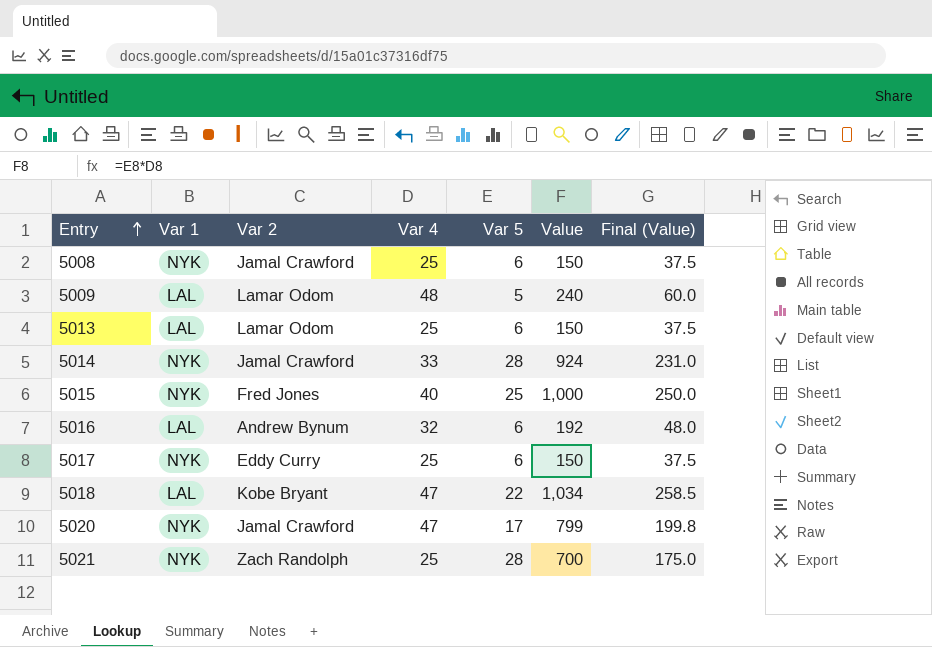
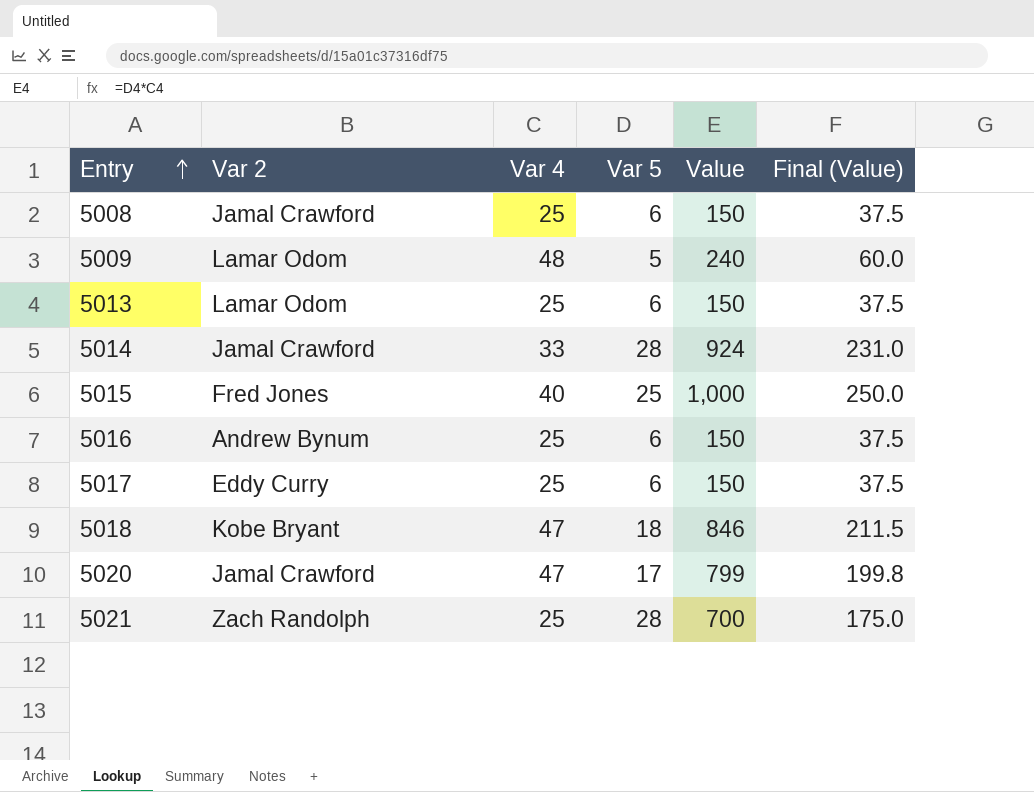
column Var 1 | position: 2 -> none
5016 | Var 4: 32 -> 25
5016 | Value: 192 -> 150
5016 | Final (Value): 48.0 -> 37.5
5018 | Var 5: 22 -> 18
5018 | Value: 1,034 -> 846
5018 | Final (Value): 258.5 -> 211.5

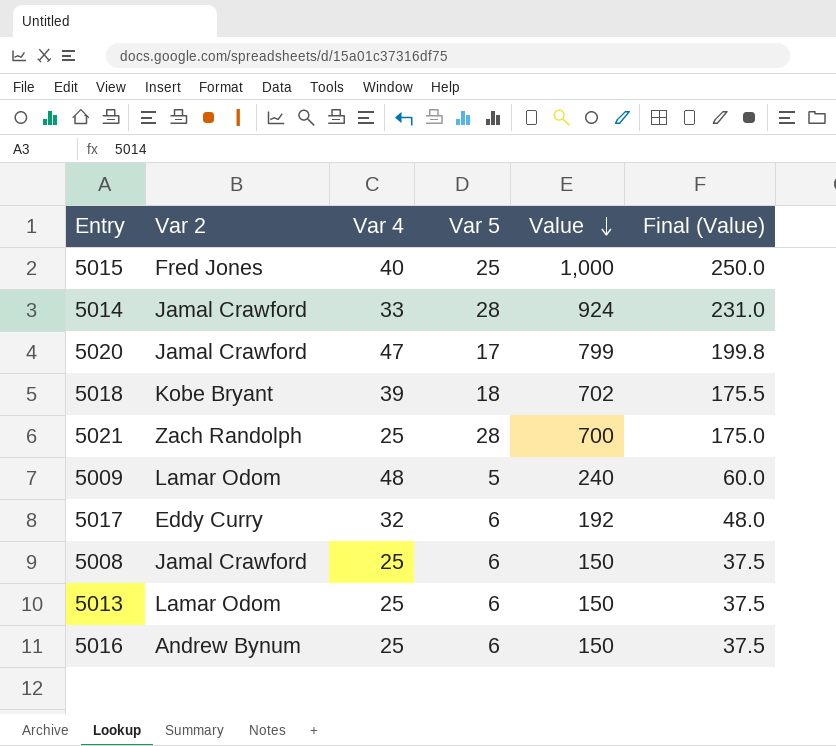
row order: Entry ascending -> Value descending
5018 | Var 4: 47 -> 39
5018 | Value: 846 -> 702
5018 | Final (Value): 211.5 -> 175.5
5017 | Var 4: 25 -> 32
5017 | Value: 150 -> 192
5017 | Final (Value): 37.5 -> 48.0

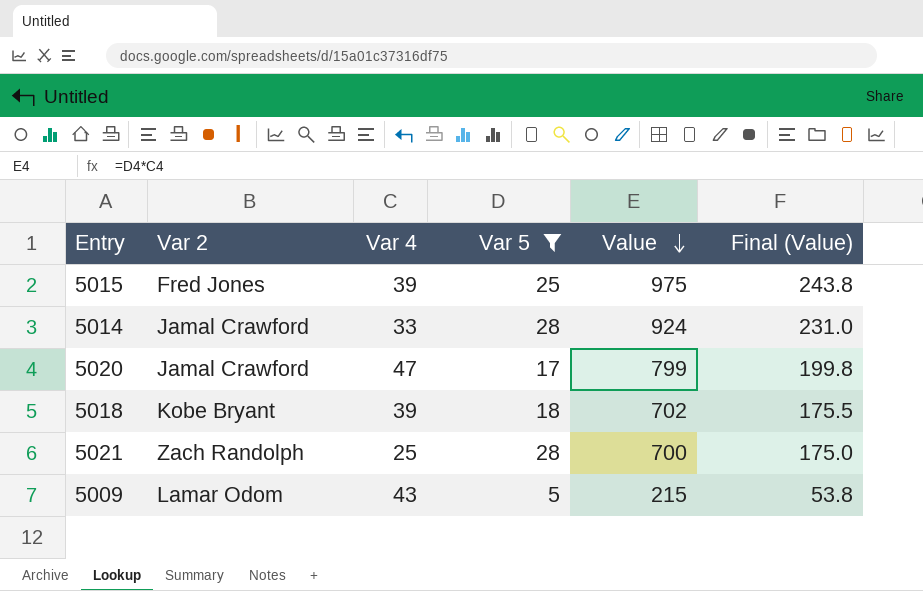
filter: none -> Var 5 != 6
5015 | Var 4: 40 -> 39
5015 | Value: 1,000 -> 975
5015 | Final (Value): 250.0 -> 243.8
5009 | Var 4: 48 -> 43
5009 | Value: 240 -> 215
5009 | Final (Value): 60.0 -> 53.8

